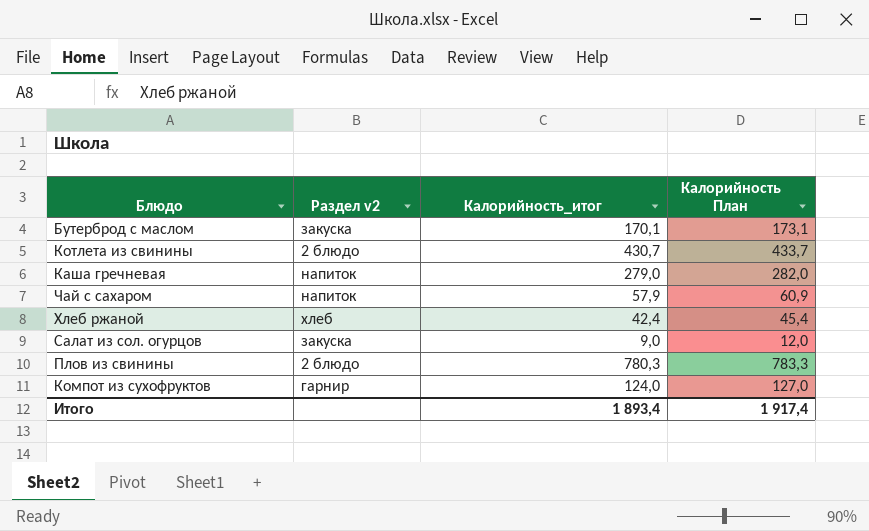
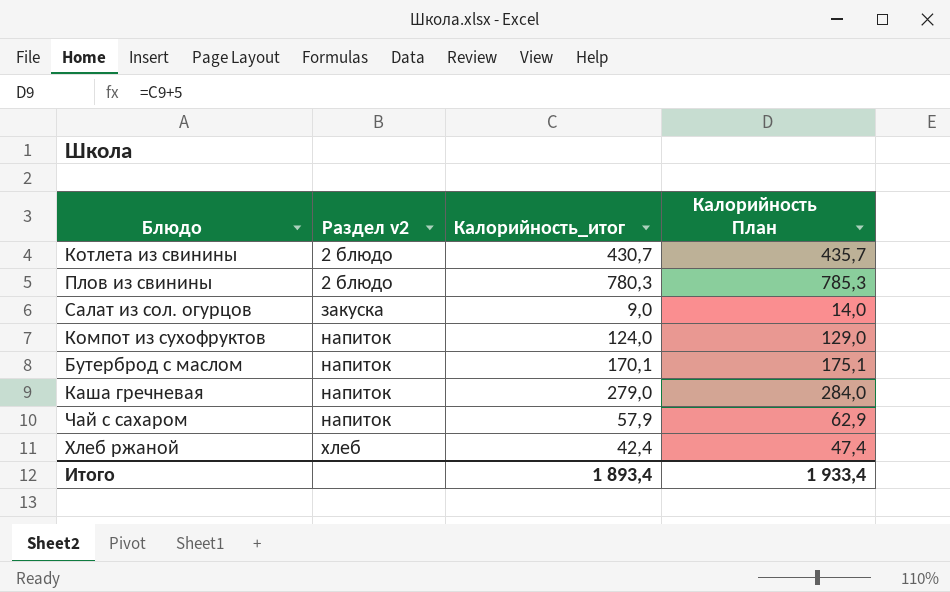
row order: none -> Раздел v2 ascending
column Калорийность План | formula: [Калорийность_итог] + 3 -> [Калорийность_итог] + 5
Компот из сухофруктов | Раздел v2: гарнир -> напиток
Бутерброд с маслом | Раздел v2: закуска -> напиток
Итого | Калорийность План: 1 917,4 -> 1 933,4

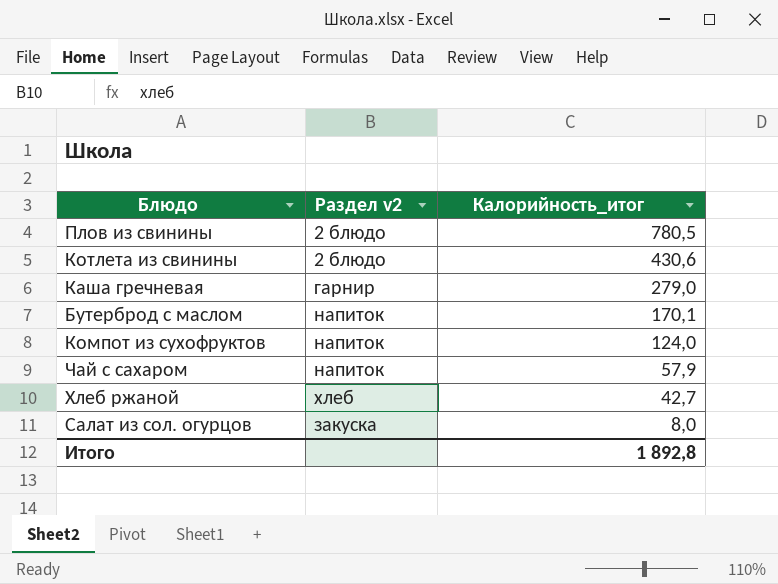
row order: Раздел v2 ascending -> Калорийность_итог descending
column Калорийность План | formula: [Калорийность_итог] + 5 -> none
Плов из свинины | Калорийность_итог: 780,3 -> 780,5
Котлета из свинины | Калорийность_итог: 430,7 -> 430,6
Каша гречневая | Раздел v2: напиток -> гарнир
Хлеб ржаной | Калорийность_итог: 42,4 -> 42,7
Салат из сол. огурцов | Калорийность_итог: 9,0 -> 8,0
Итого | Калорийность_итог: 1 893,4 -> 1 892,8

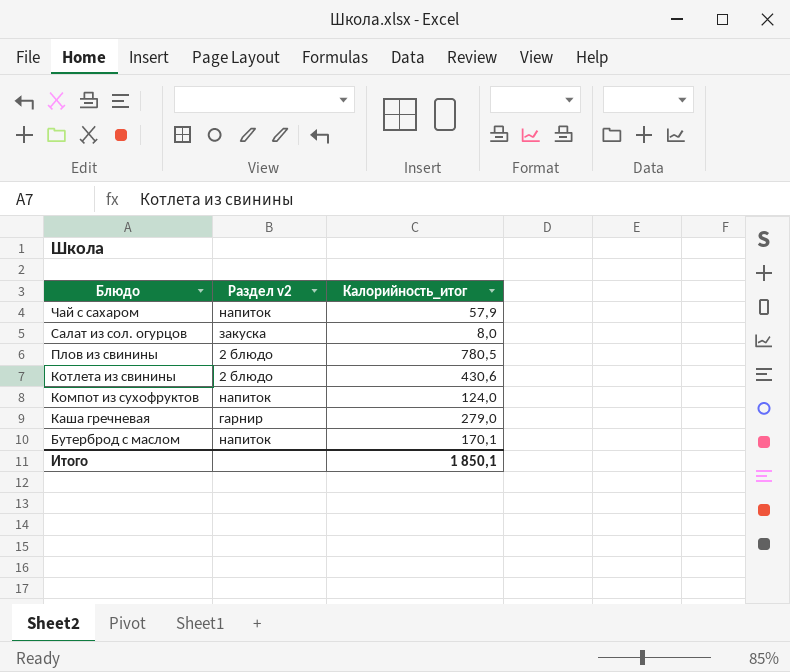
row order: Калорийность_итог descending -> Блюдо descending
row Хлеб ржаной: хлеб | 42,7 -> none
Итого | Калорийность_итог: 1 892,8 -> 1 850,1

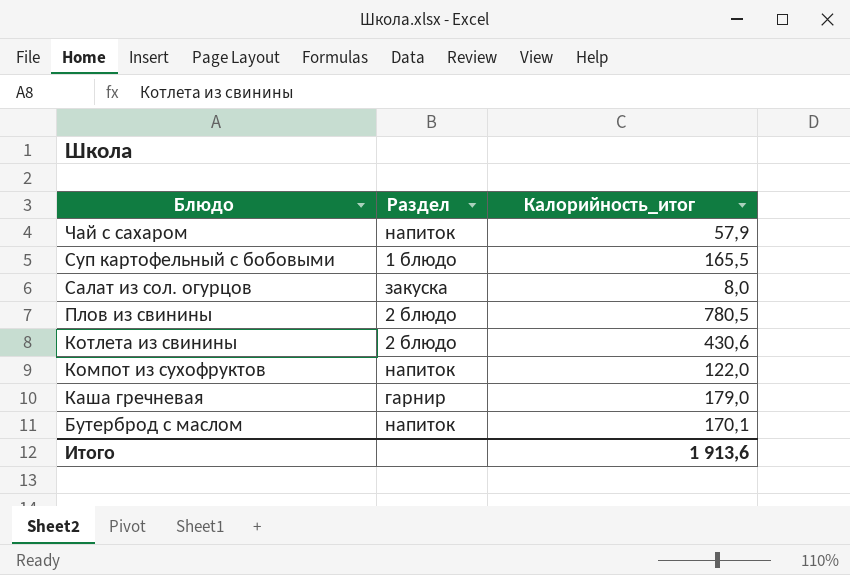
column name: Раздел v2 -> Раздел
row Суп картофельный с бобовыми: none -> 1 блюдо | 165,5
Компот из сухофруктов | Калорийность_итог: 124,0 -> 122,0
Каша гречневая | Калорийность_итог: 279,0 -> 179,0
Итого | Калорийность_итог: 1 850,1 -> 1 913,6

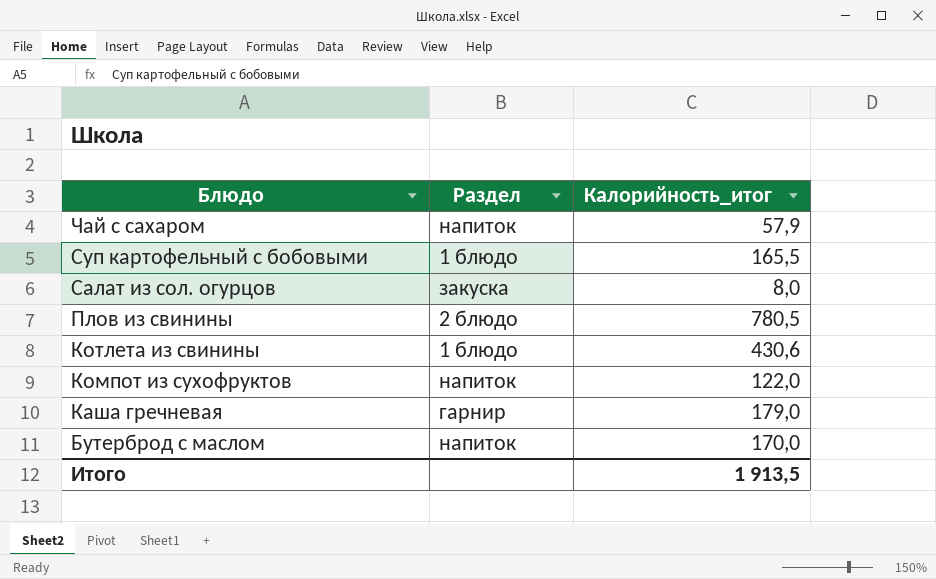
Котлета из свинины | Раздел: 2 блюдо -> 1 блюдо
Бутерброд с маслом | Калорийность_итог: 170,1 -> 170,0
Итого | Калорийность_итог: 1 913,6 -> 1 913,5

